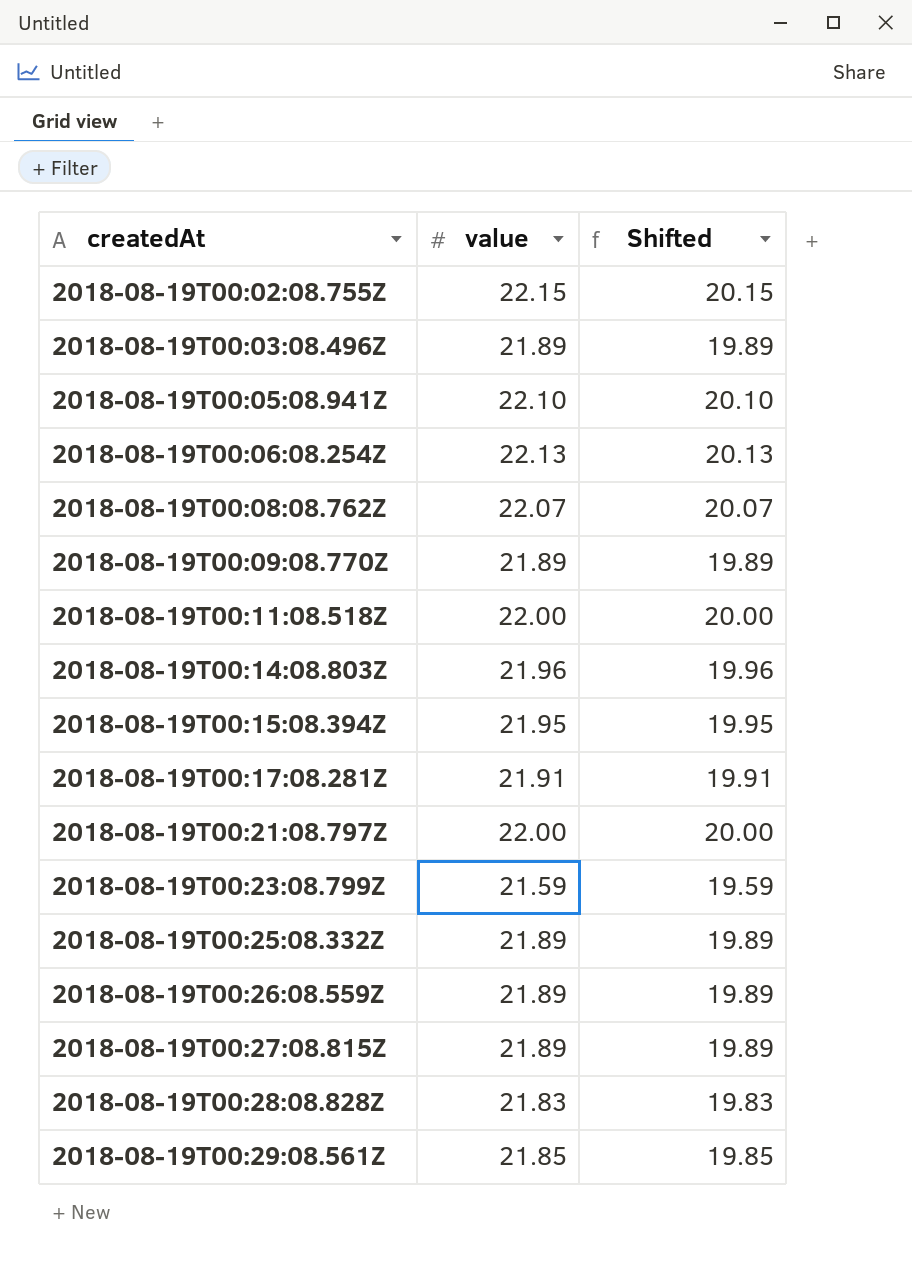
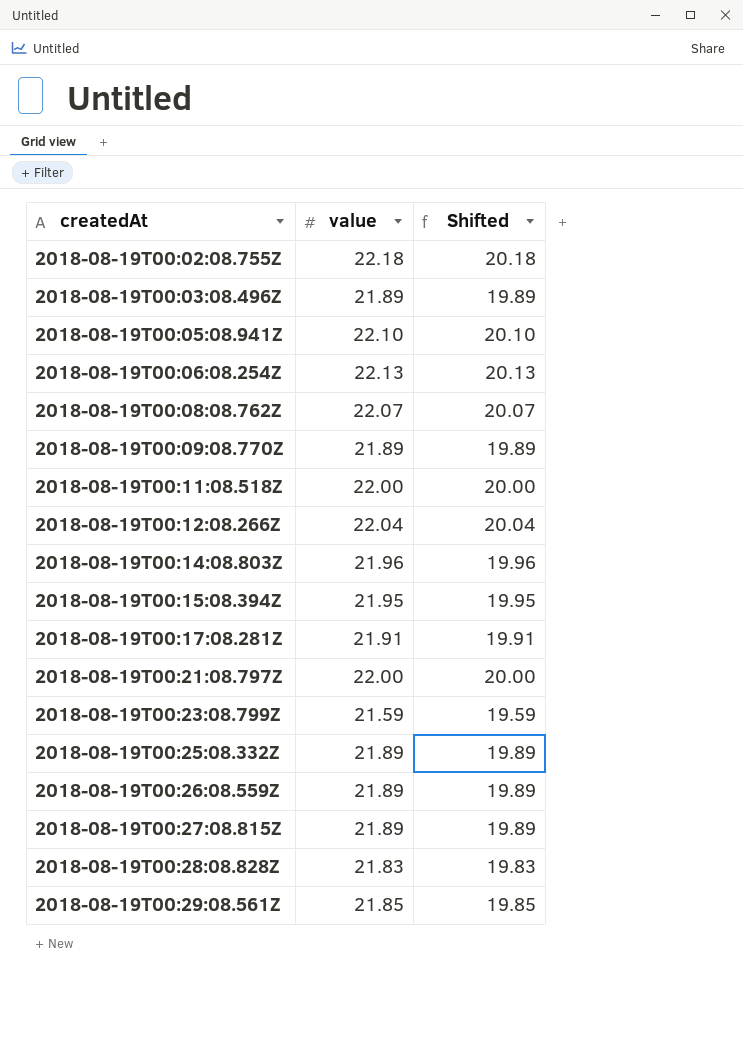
2018-08-19T00:02:08.755Z | value: 22.15 -> 22.18
2018-08-19T00:02:08.755Z | Shifted: 20.15 -> 20.18
row 2018-08-19T00:12:08.266Z: none -> 22.04 | 20.04

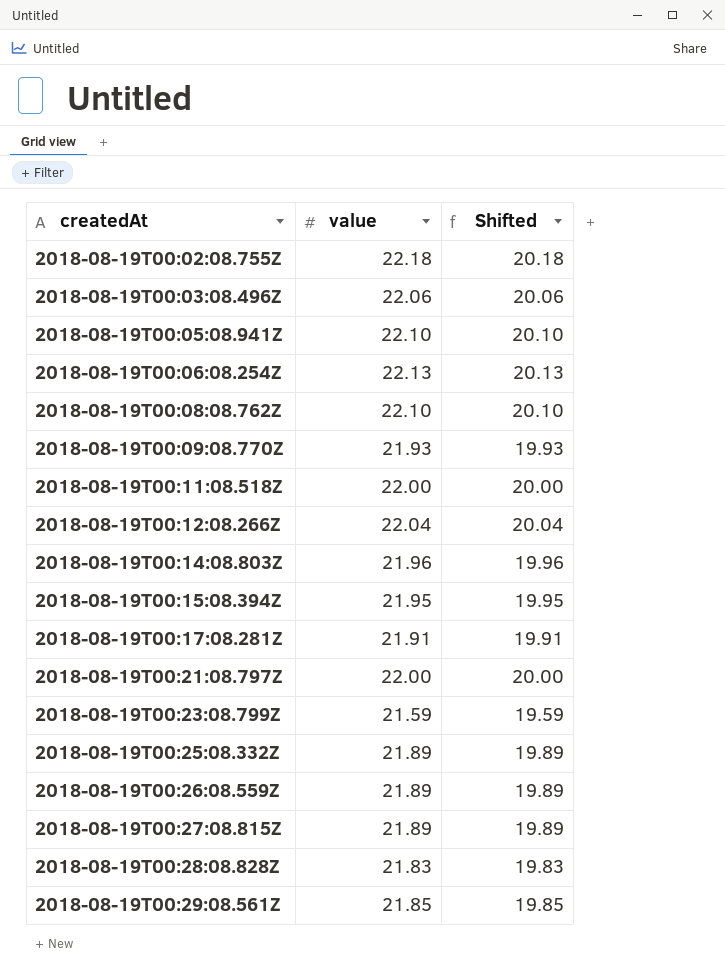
2018-08-19T00:03:08.496Z | value: 21.89 -> 22.06
2018-08-19T00:03:08.496Z | Shifted: 19.89 -> 20.06
2018-08-19T00:08:08.762Z | value: 22.07 -> 22.10
2018-08-19T00:08:08.762Z | Shifted: 20.07 -> 20.10
2018-08-19T00:09:08.770Z | value: 21.89 -> 21.93
2018-08-19T00:09:08.770Z | Shifted: 19.89 -> 19.93

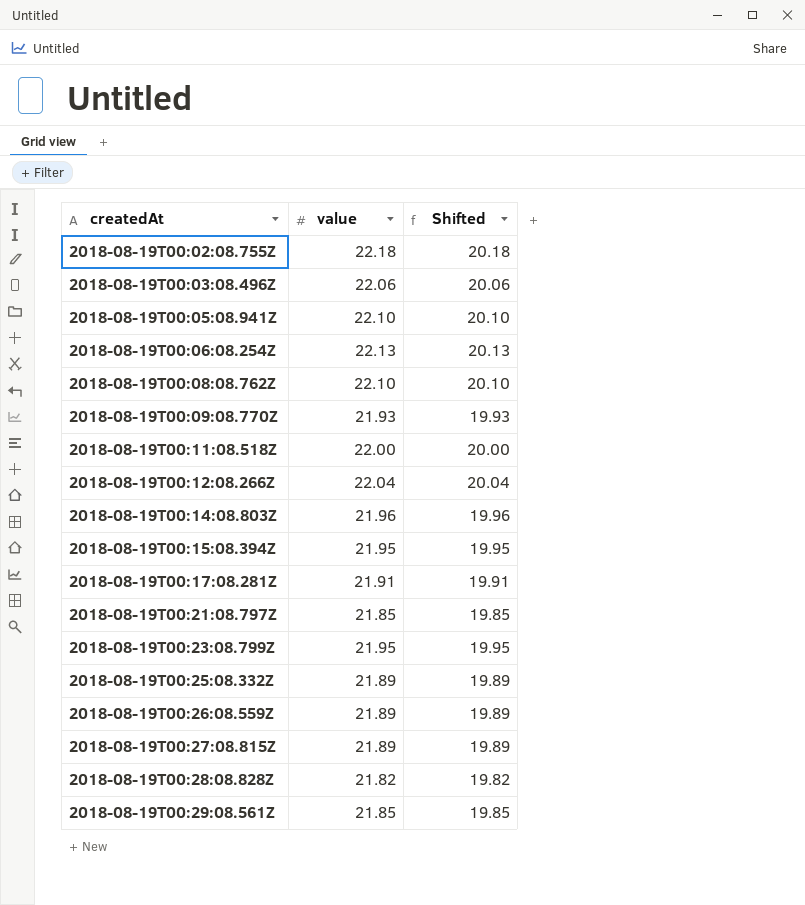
2018-08-19T00:21:08.797Z | value: 22.00 -> 21.85
2018-08-19T00:21:08.797Z | Shifted: 20.00 -> 19.85
2018-08-19T00:23:08.799Z | value: 21.59 -> 21.95
2018-08-19T00:23:08.799Z | Shifted: 19.59 -> 19.95
2018-08-19T00:28:08.828Z | value: 21.83 -> 21.82
2018-08-19T00:28:08.828Z | Shifted: 19.83 -> 19.82

